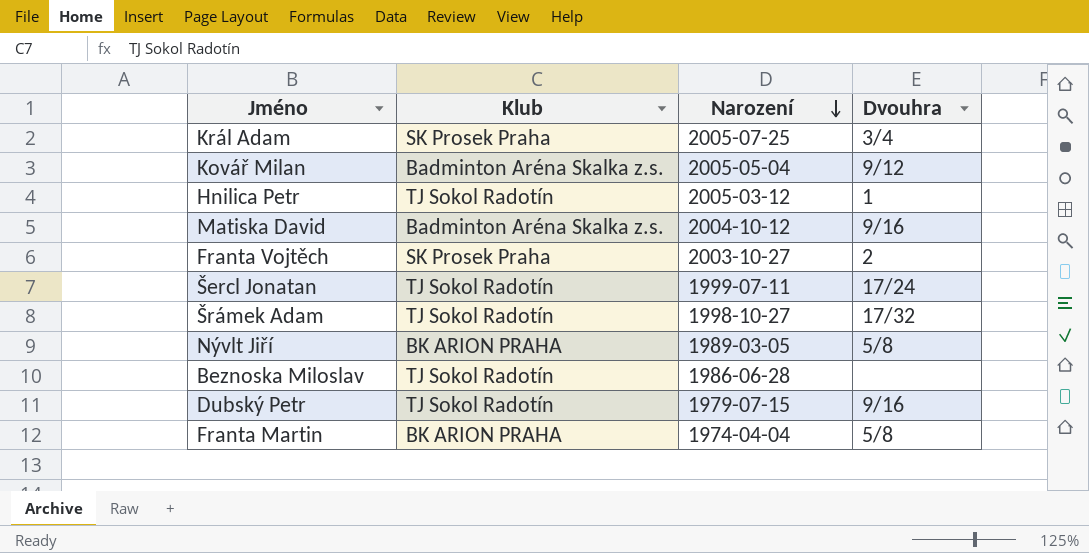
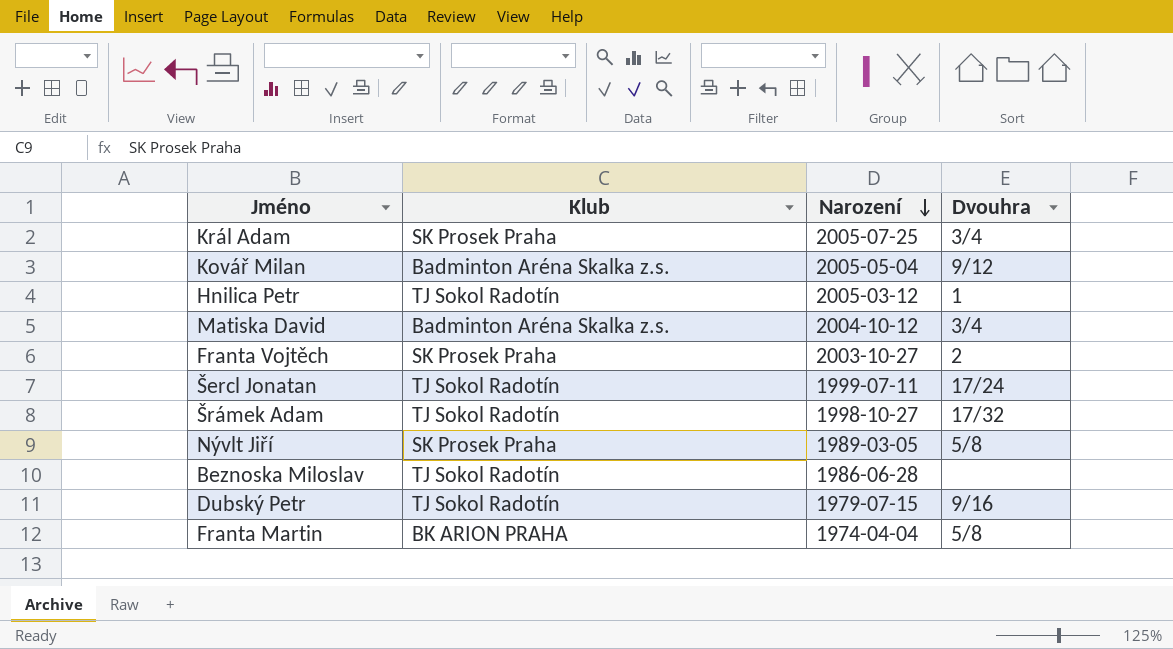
Matiska David | Dvouhra: 9/16 -> 3/4
Nývlt Jiří | Klub: BK ARION PRAHA -> SK Prosek Praha

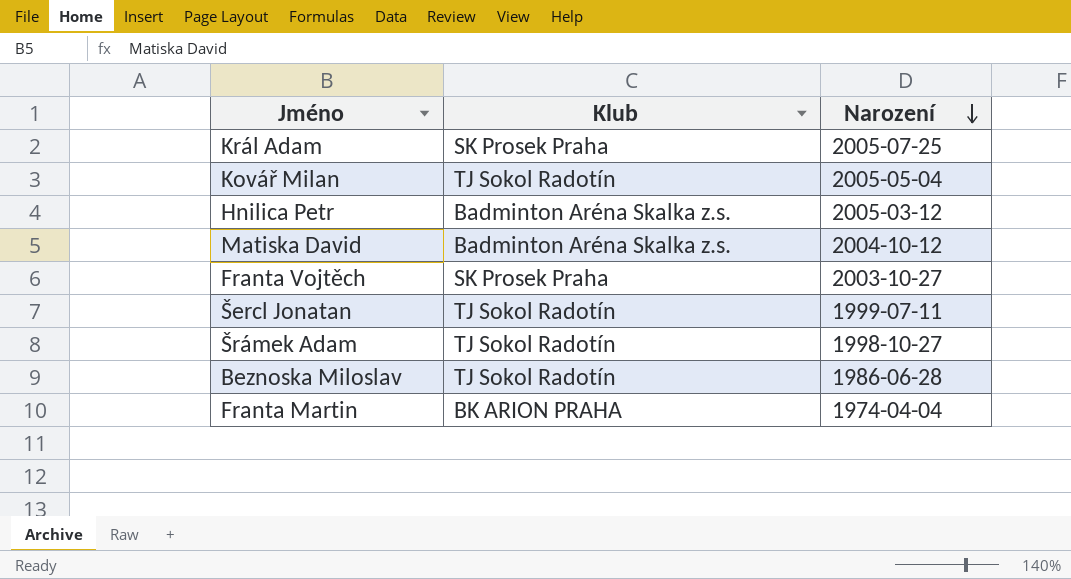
column Dvouhra | position: 4 -> none
row Nývlt Jiří: SK Prosek Praha | 1989-03-05 | 5/8 -> none
row Dubský Petr: TJ Sokol Radotín | 1979-07-15 | 9/16 -> none
Kovář Milan | Klub: Badminton Aréna Skalka z.s. -> TJ Sokol Radotín
Hnilica Petr | Klub: TJ Sokol Radotín -> Badminton Aréna Skalka z.s.

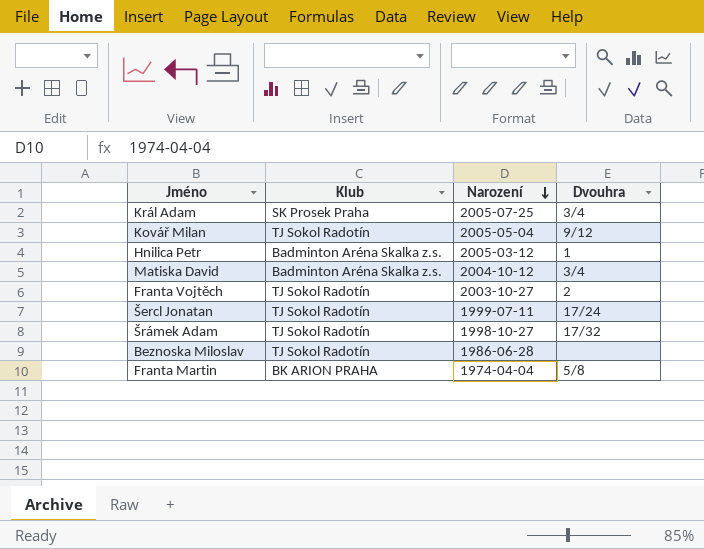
column Dvouhra | position: none -> 4
Franta Vojtěch | Klub: SK Prosek Praha -> TJ Sokol Radotín

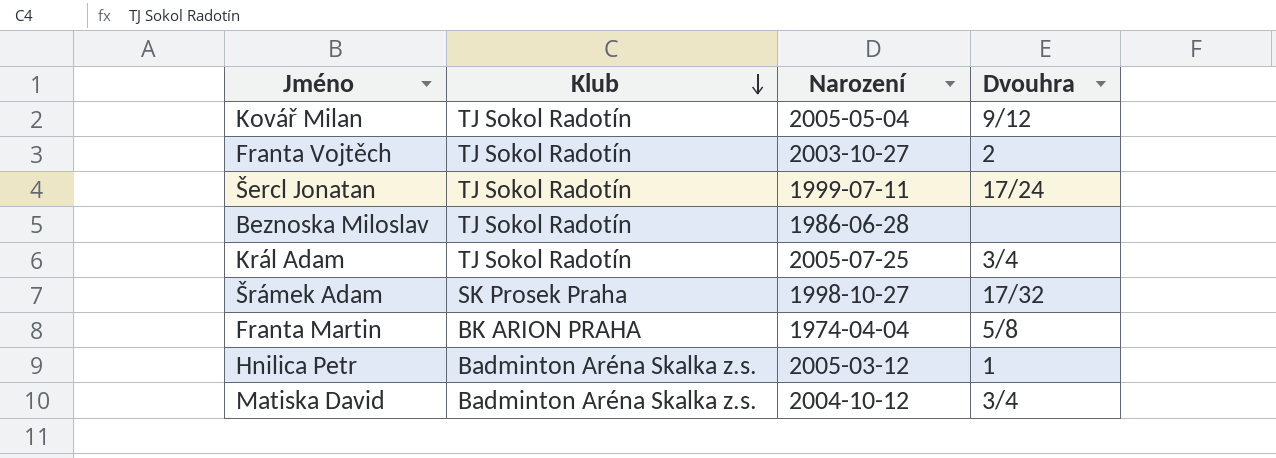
row order: Narození descending -> Klub descending
Král Adam | Klub: SK Prosek Praha -> TJ Sokol Radotín
Šrámek Adam | Klub: TJ Sokol Radotín -> SK Prosek Praha

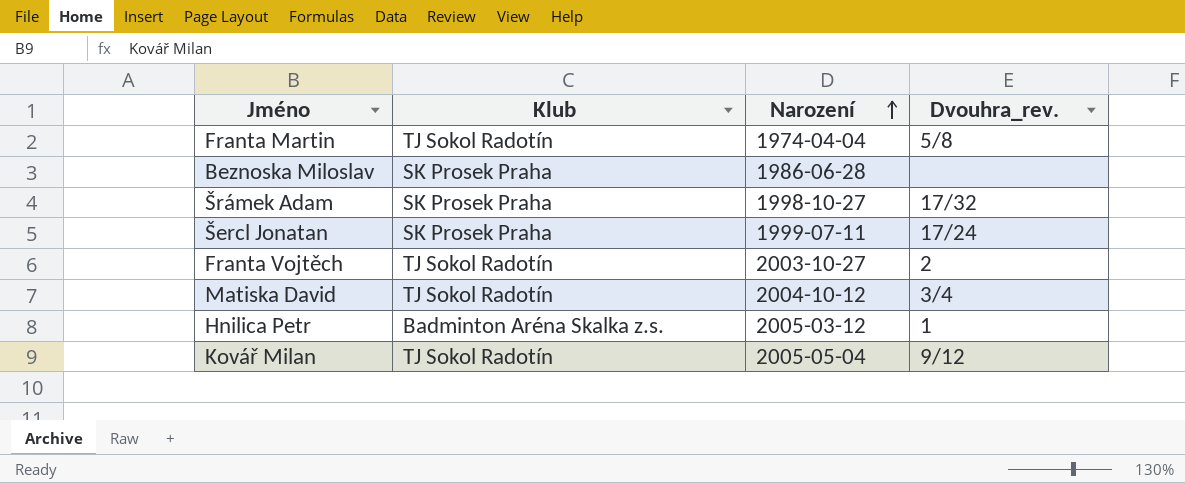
row order: Klub descending -> Narození ascending
column name: Dvouhra -> Dvouhra_rev.
row Král Adam: TJ Sokol Radotín | 2005-07-25 | 3/4 -> none
Franta Martin | Klub: BK ARION PRAHA -> TJ Sokol Radotín
Beznoska Miloslav | Klub: TJ Sokol Radotín -> SK Prosek Praha
Šercl Jonatan | Klub: TJ Sokol Radotín -> SK Prosek Praha
Matiska David | Klub: Badminton Aréna Skalka z.s. -> TJ Sokol Radotín

